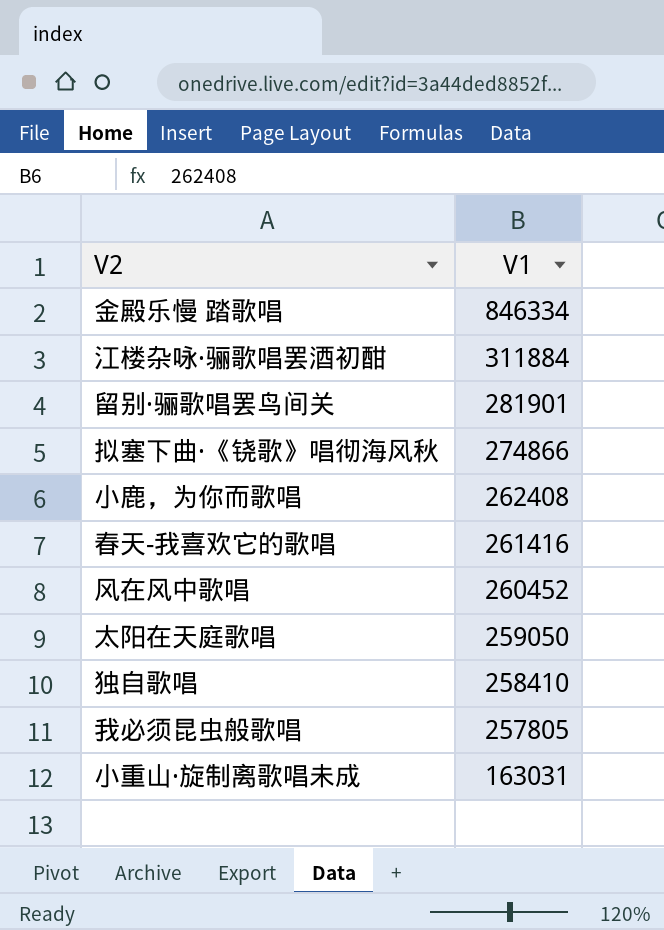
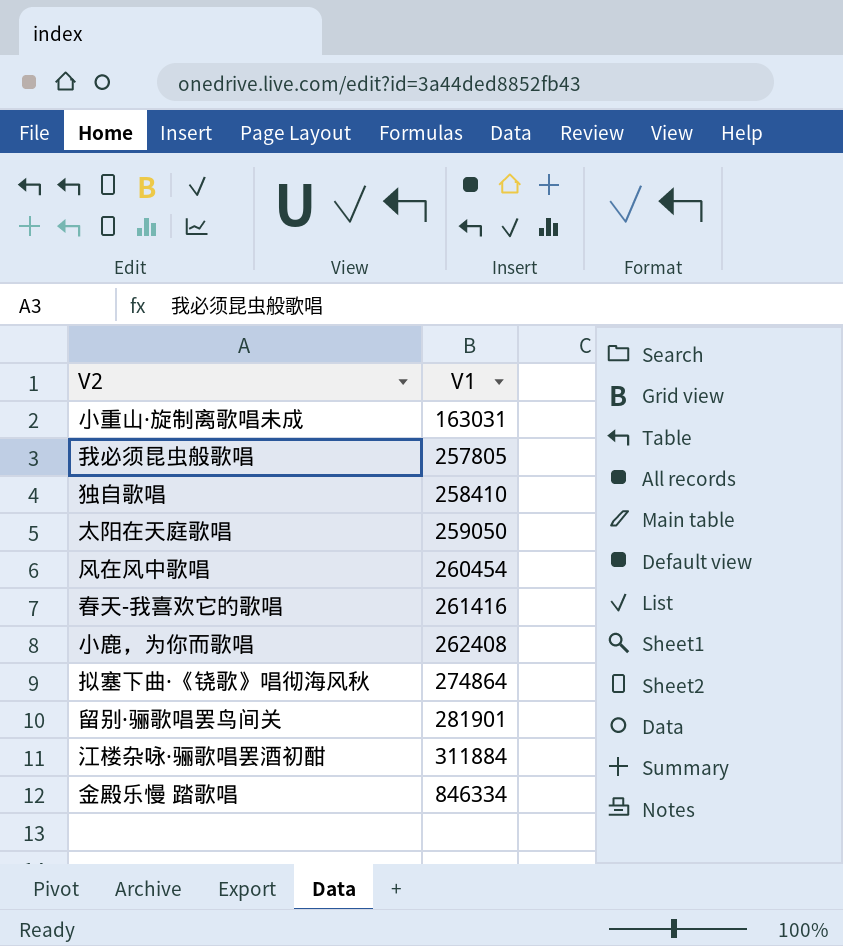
row order: V1 descending -> V1 ascending
风在风中歌唱 | V1: 260452 -> 260454
拟塞下曲·《铙歌》唱彻海风秋 | V1: 274866 -> 274864

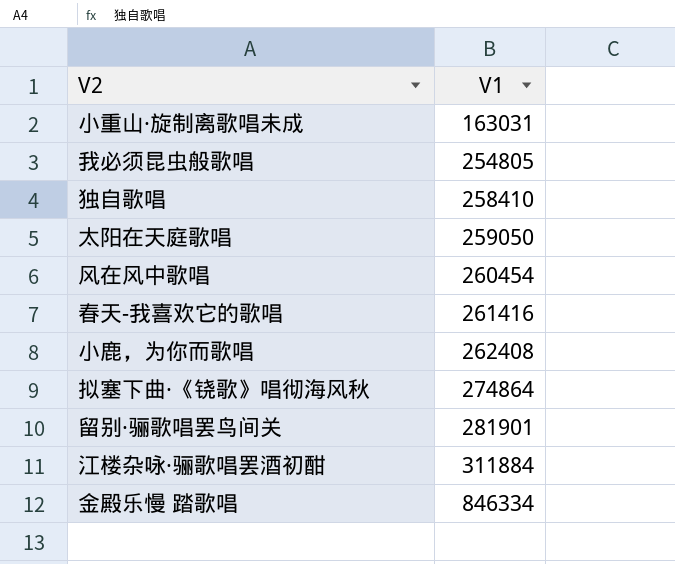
我必须昆虫般歌唱 | V1: 257805 -> 254805

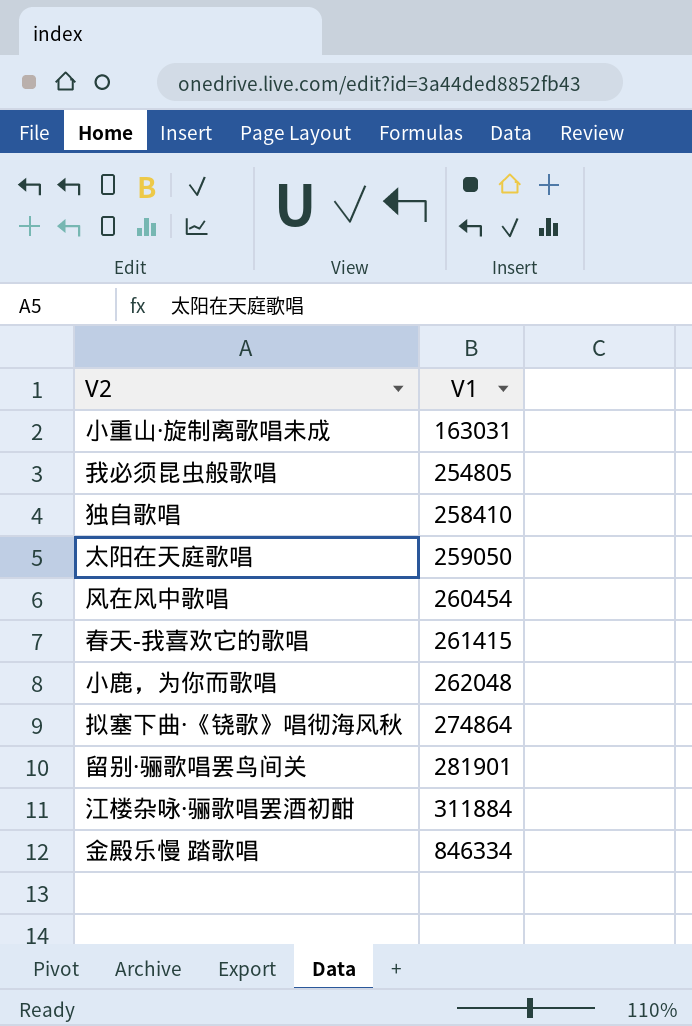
春天-我喜欢它的歌唱 | V1: 261416 -> 261415
小鹿，为你而歌唱 | V1: 262408 -> 262048

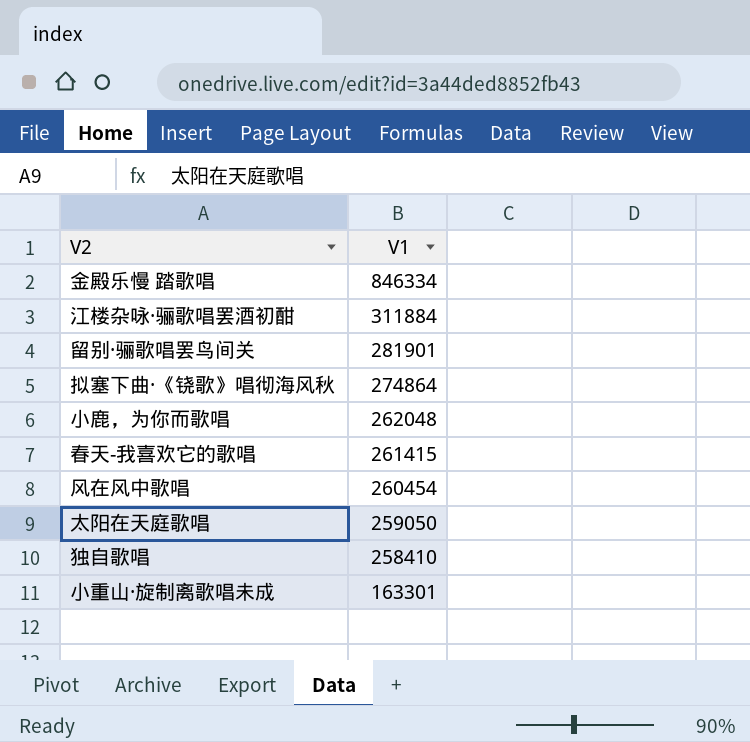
row order: V1 ascending -> V1 descending
row 我必须昆虫般歌唱: 254805 -> none
小重山·旋制离歌唱未成 | V1: 163031 -> 163301

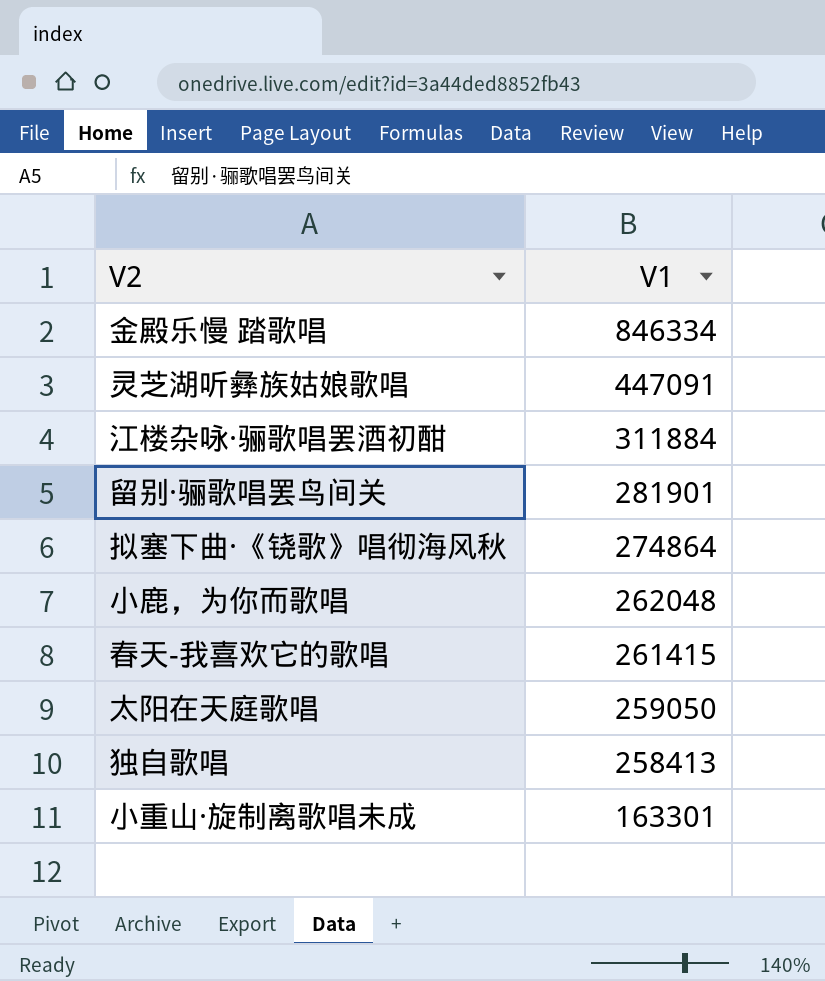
row 风在风中歌唱: 260454 -> none
row 灵芝湖听彝族姑娘歌唱: none -> 447091
独自歌唱 | V1: 258410 -> 258413

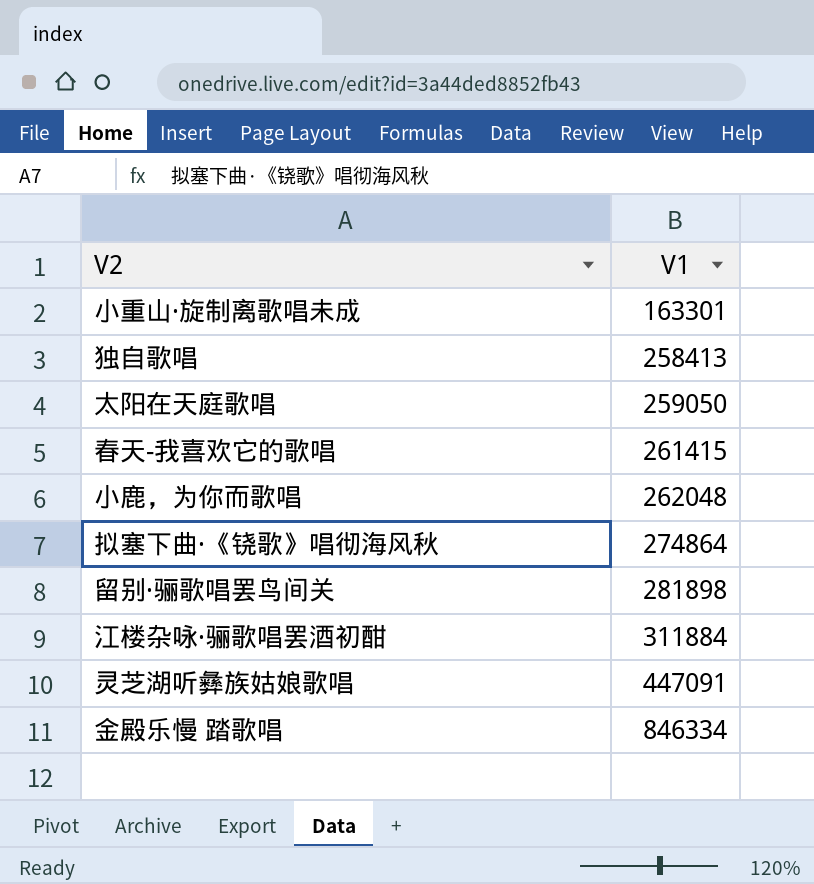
row order: V1 descending -> V1 ascending
留别·骊歌唱罢鸟间关 | V1: 281901 -> 281898

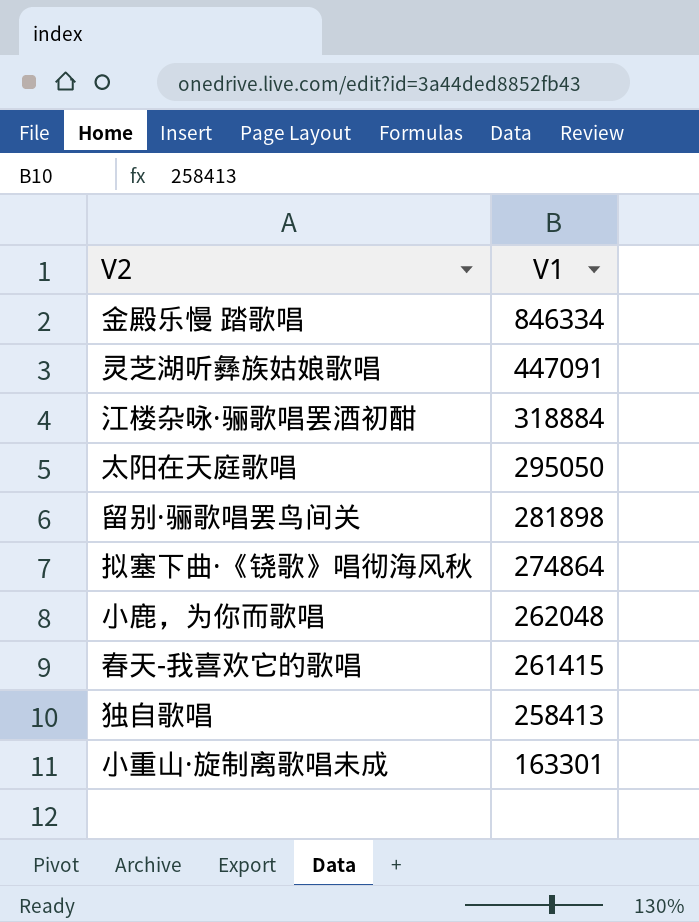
row order: V1 ascending -> V1 descending
江楼杂咏·骊歌唱罢酒初酣 | V1: 311884 -> 318884
太阳在天庭歌唱 | V1: 259050 -> 295050

